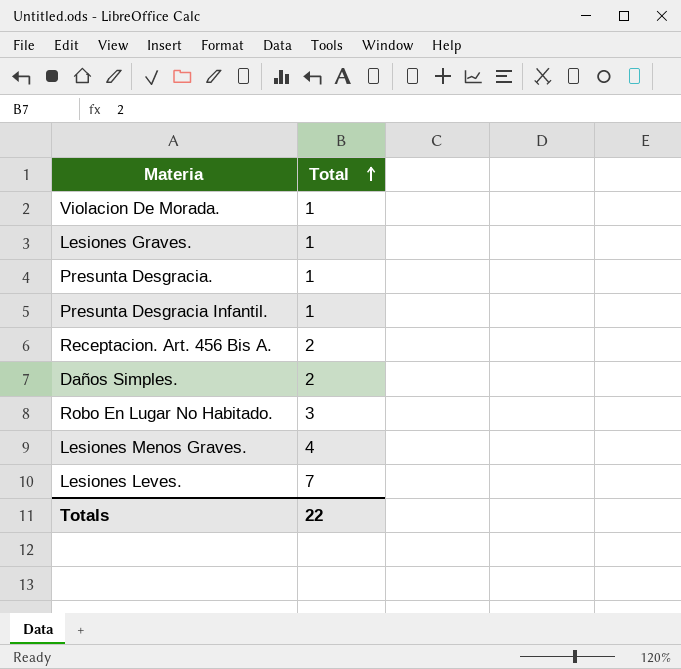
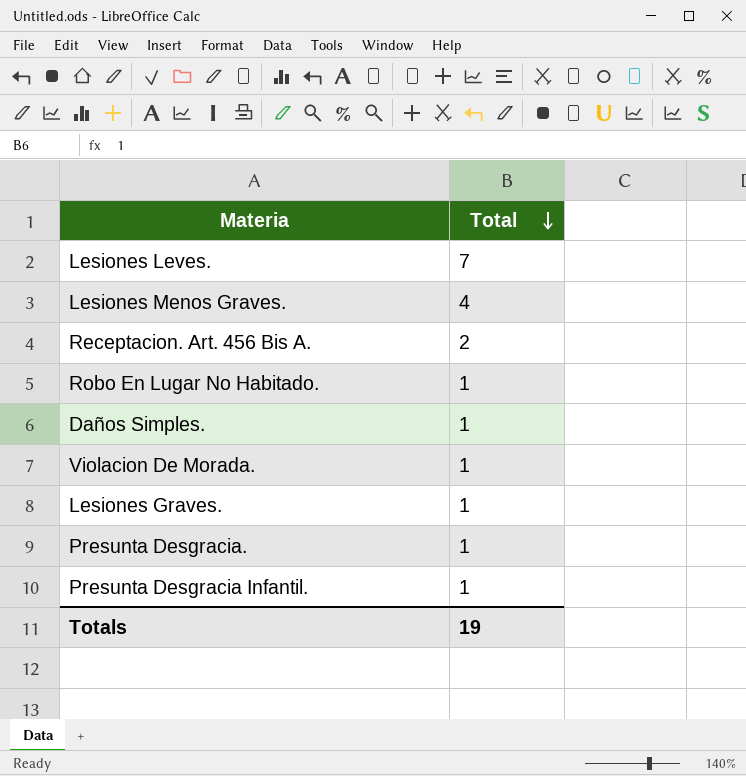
row order: Total ascending -> Total descending
Robo En Lugar No Habitado. | Total: 3 -> 1
Daños Simples. | Total: 2 -> 1
Totals | Total: 22 -> 19

